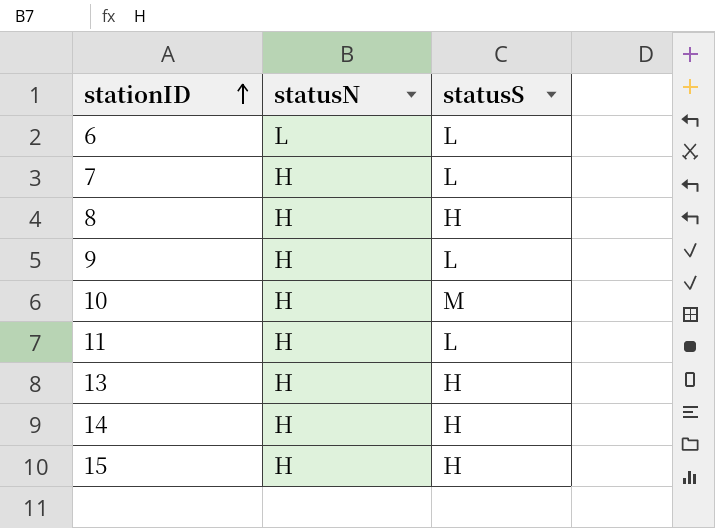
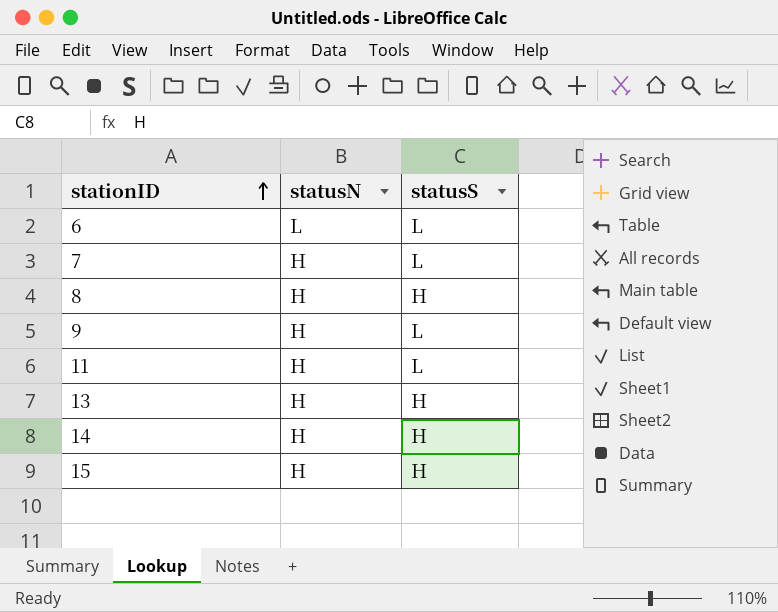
row 10: H | M -> none

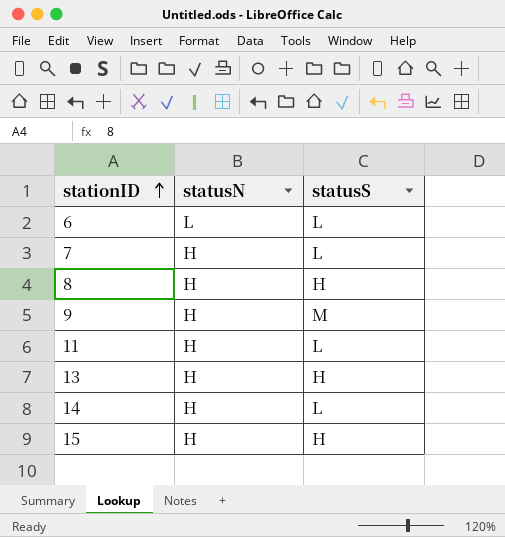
9 | statusS: L -> M
14 | statusS: H -> L

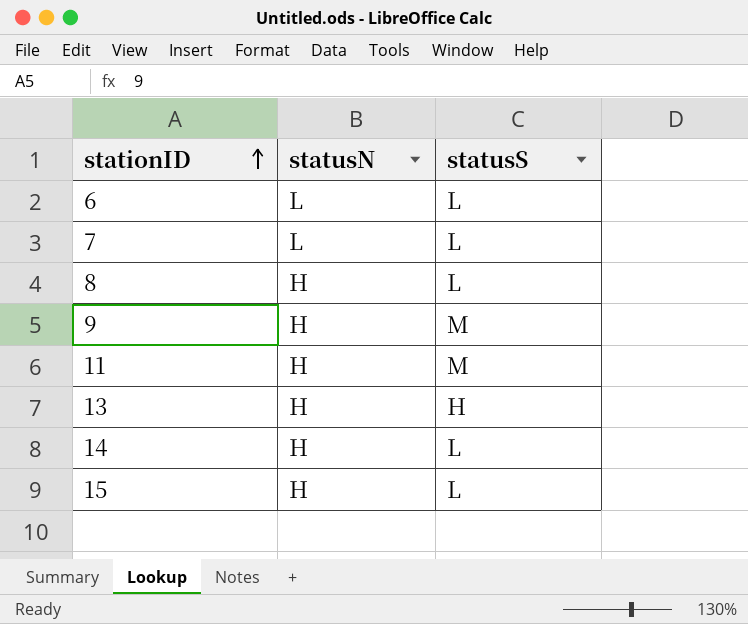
7 | statusN: H -> L
8 | statusS: H -> L
11 | statusS: L -> M
15 | statusS: H -> L

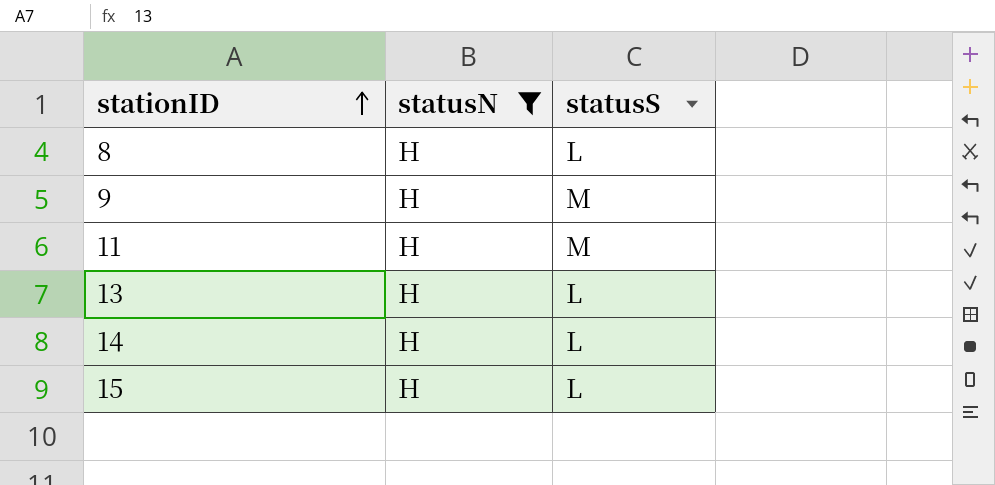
filter: none -> statusN = H
13 | statusS: H -> L

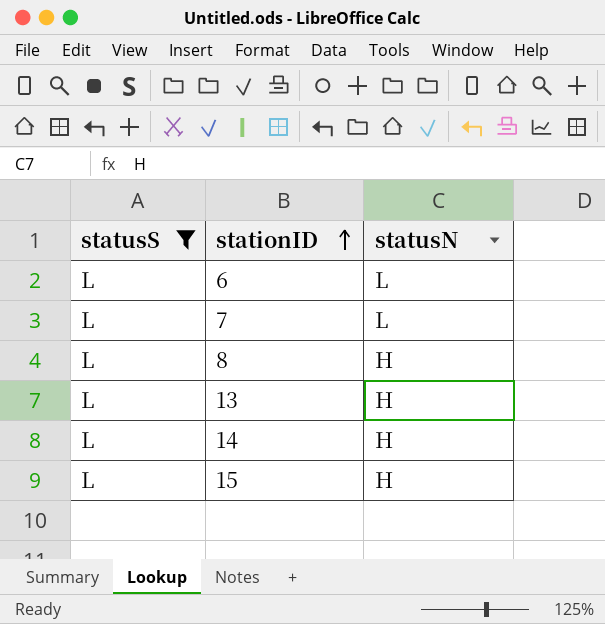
filter: statusN = H -> statusS = L
column statusS | position: 3 -> 1

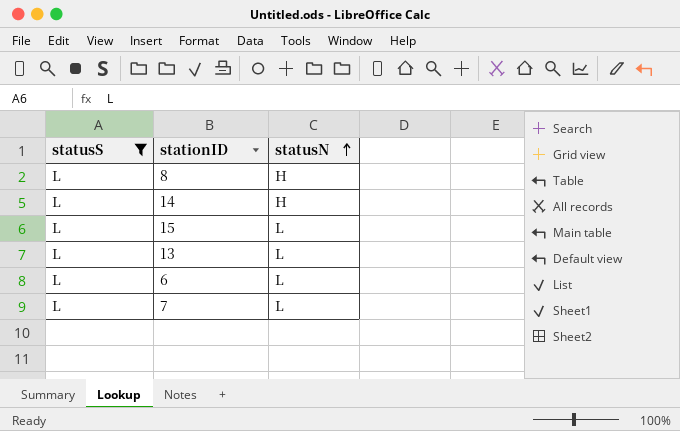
row order: stationID ascending -> statusN ascending
15 | statusN: H -> L
13 | statusN: H -> L

